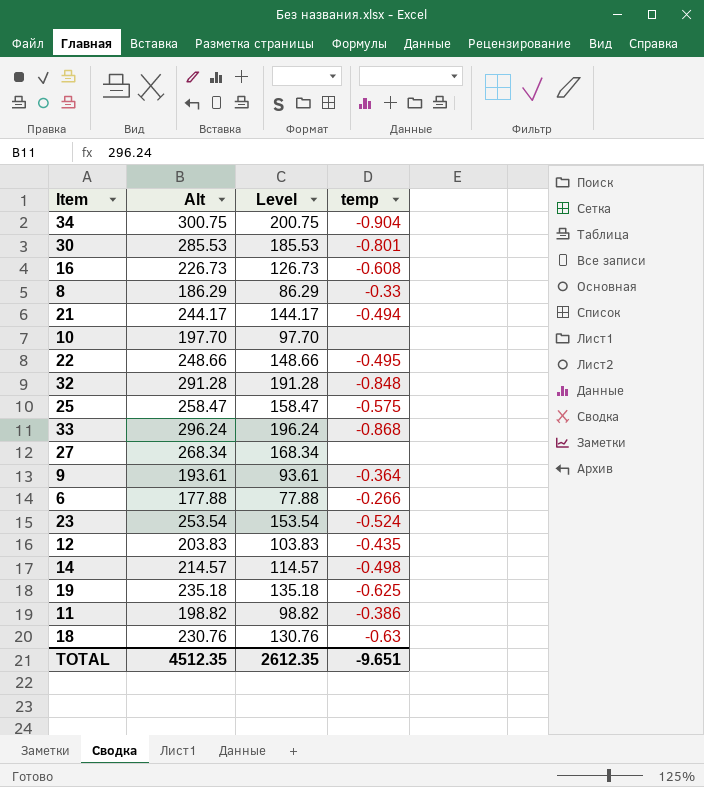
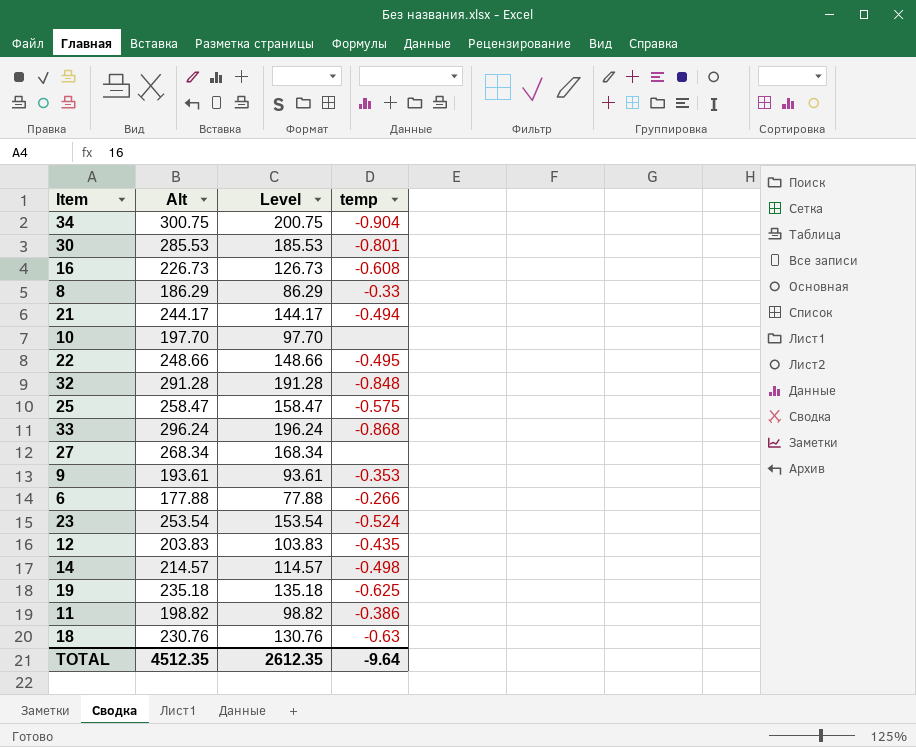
9 | temp: -0.364 -> -0.353
TOTAL | temp: -9.651 -> -9.64

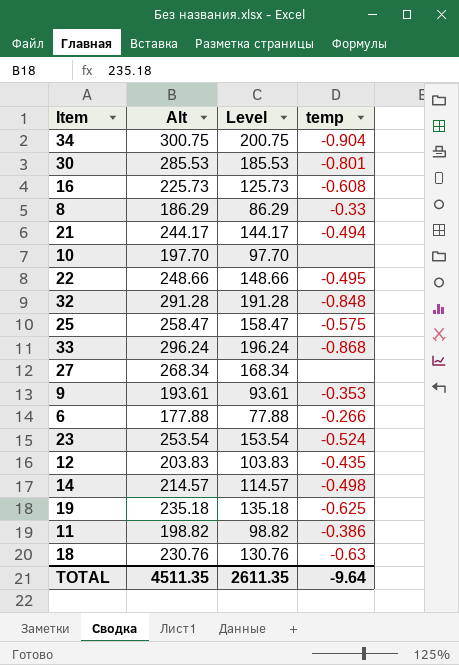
16 | Alt: 226.73 -> 225.73
16 | Level: 126.73 -> 125.73
TOTAL | Alt: 4512.35 -> 4511.35
TOTAL | Level: 2612.35 -> 2611.35

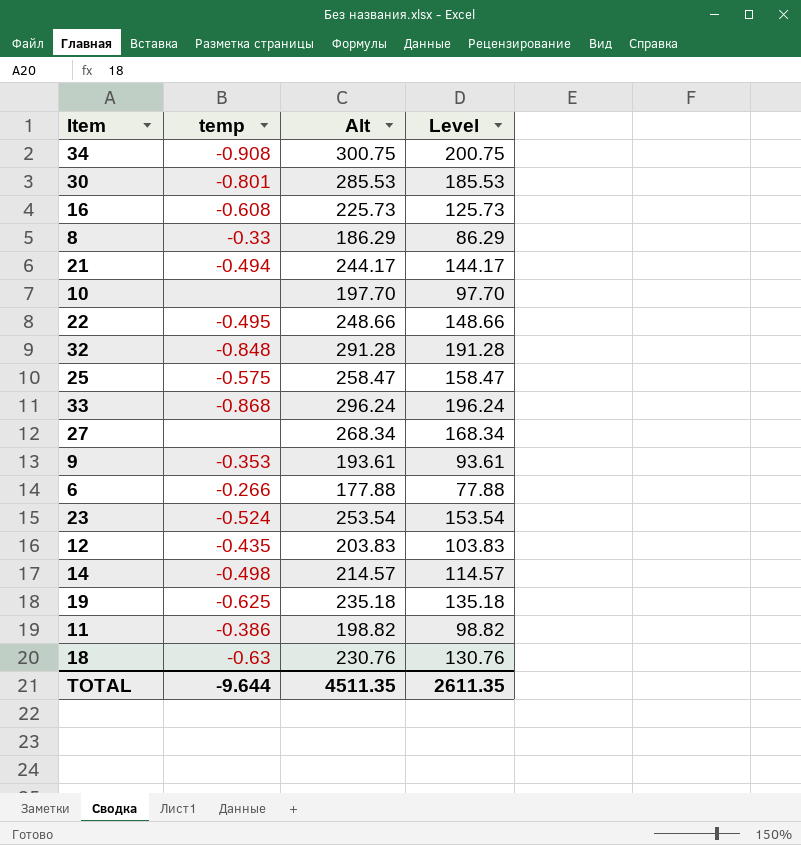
column temp | position: 4 -> 2
34 | temp: -0.904 -> -0.908
TOTAL | temp: -9.64 -> -9.644

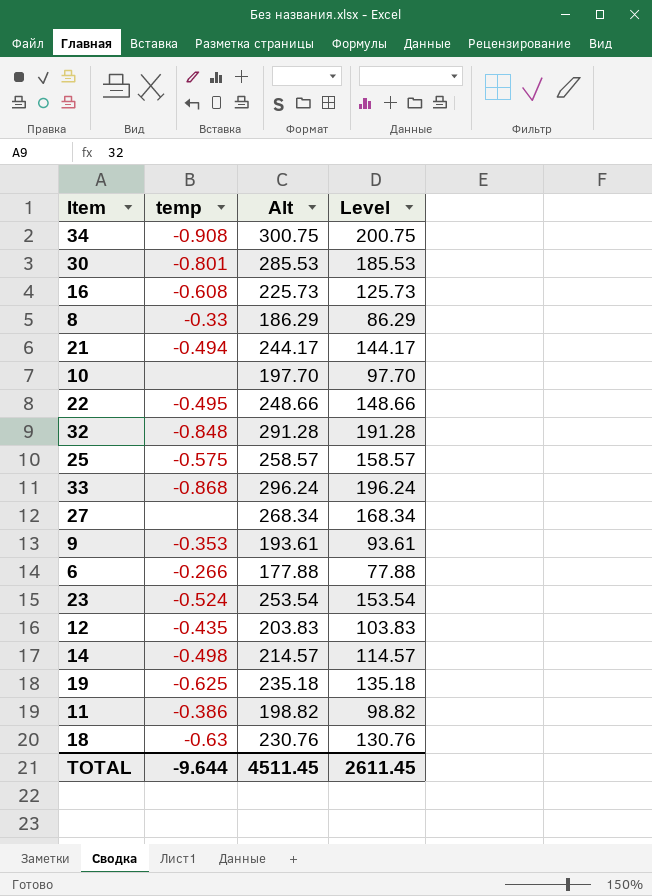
25 | Alt: 258.47 -> 258.57
25 | Level: 158.47 -> 158.57
TOTAL | Alt: 4511.35 -> 4511.45
TOTAL | Level: 2611.35 -> 2611.45

